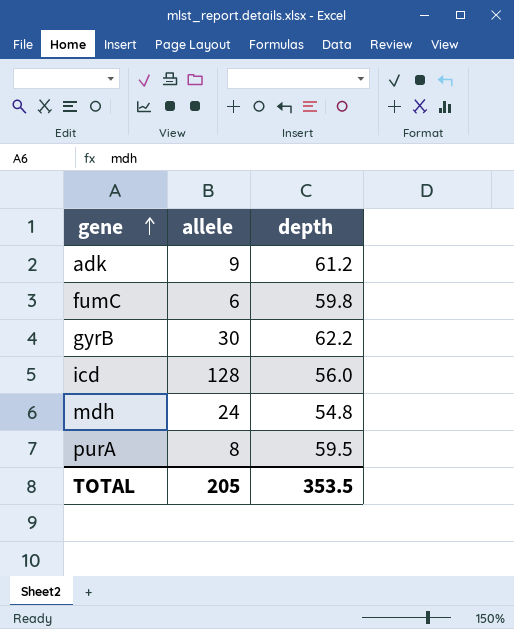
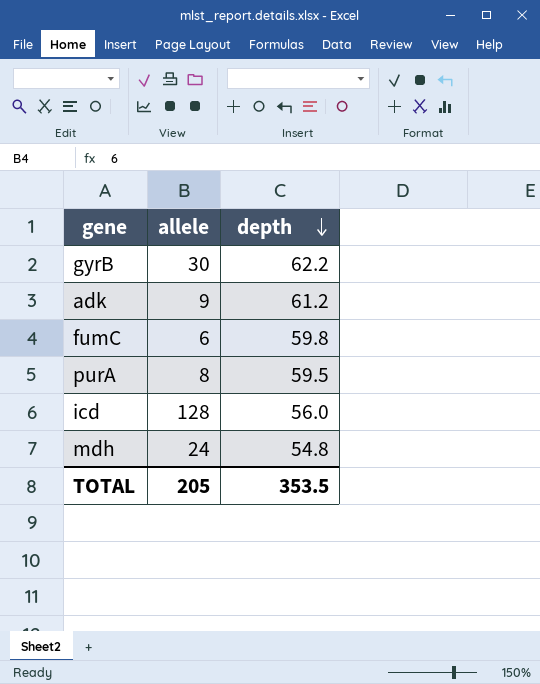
row order: gene ascending -> depth descending

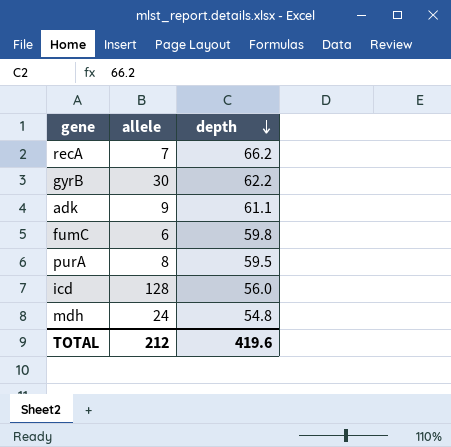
row recA: none -> 7 | 66.2
adk | depth: 61.2 -> 61.1
TOTAL | allele: 205 -> 212
TOTAL | depth: 353.5 -> 419.6

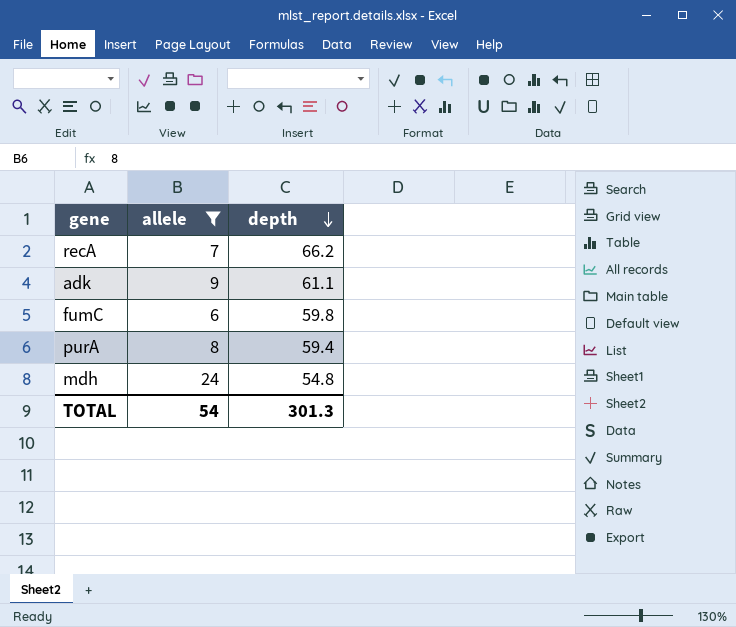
filter: none -> allele <= 24
purA | depth: 59.5 -> 59.4
TOTAL | allele: 212 -> 54
TOTAL | depth: 419.6 -> 301.3

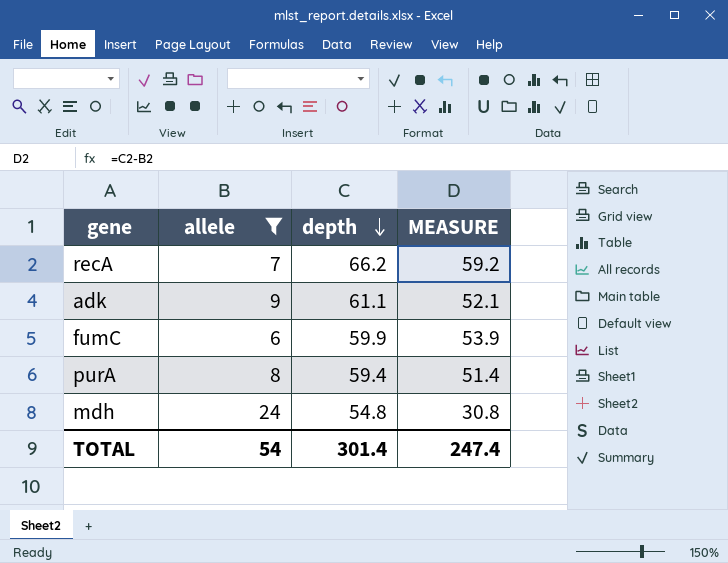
column MEASURE | formula: none -> [depth] - [allele]
fumC | depth: 59.8 -> 59.9
TOTAL | depth: 301.3 -> 301.4

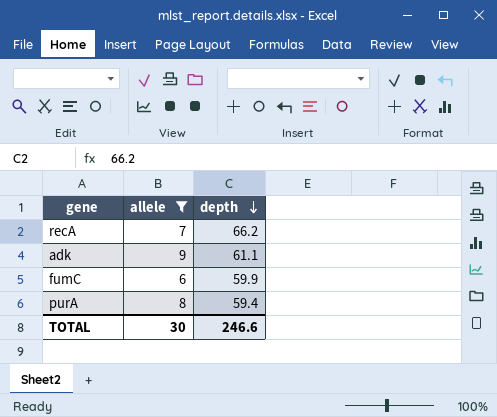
column MEASURE | formula: [depth] - [allele] -> none
row mdh: 24 | 54.8 | 30.8 -> none
TOTAL | allele: 54 -> 30
TOTAL | depth: 301.4 -> 246.6

